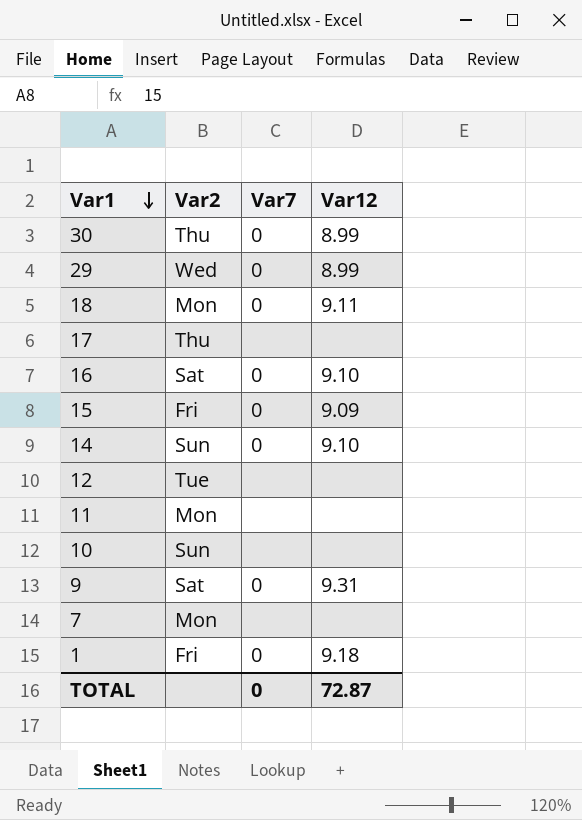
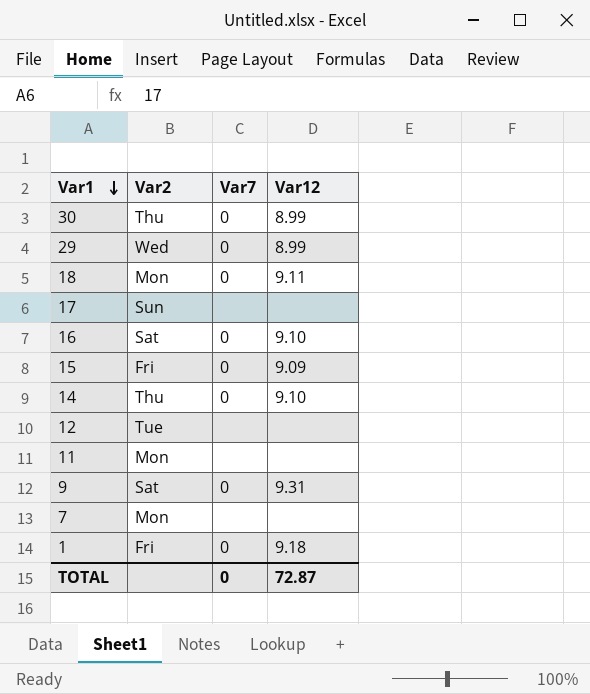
row 10: Sun | none | none -> none
17 | Var2: Thu -> Sun
14 | Var2: Sun -> Thu

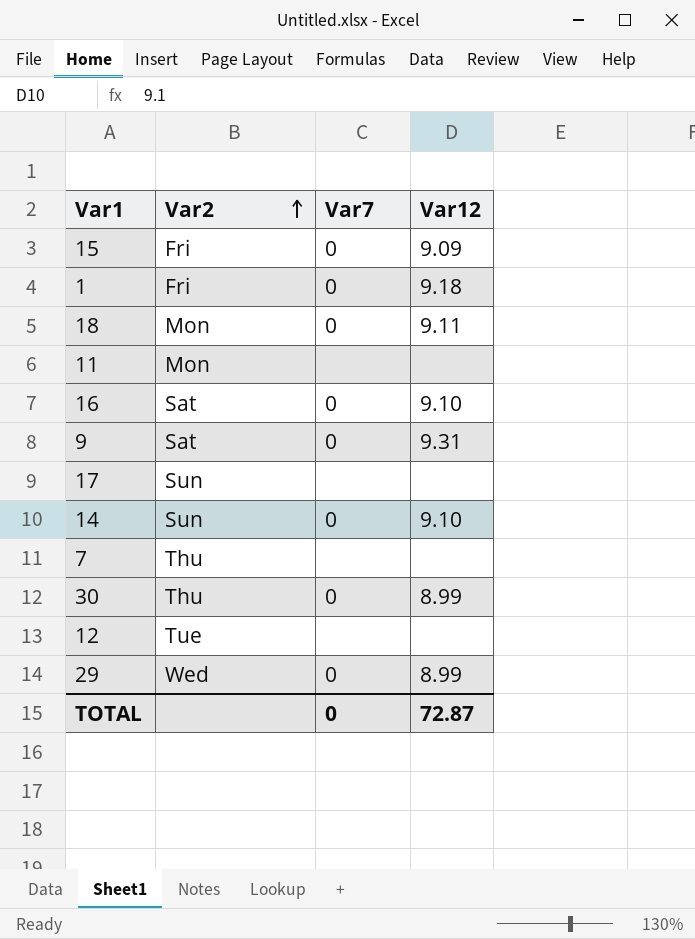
row order: Var1 descending -> Var2 ascending
14 | Var2: Thu -> Sun
7 | Var2: Mon -> Thu

